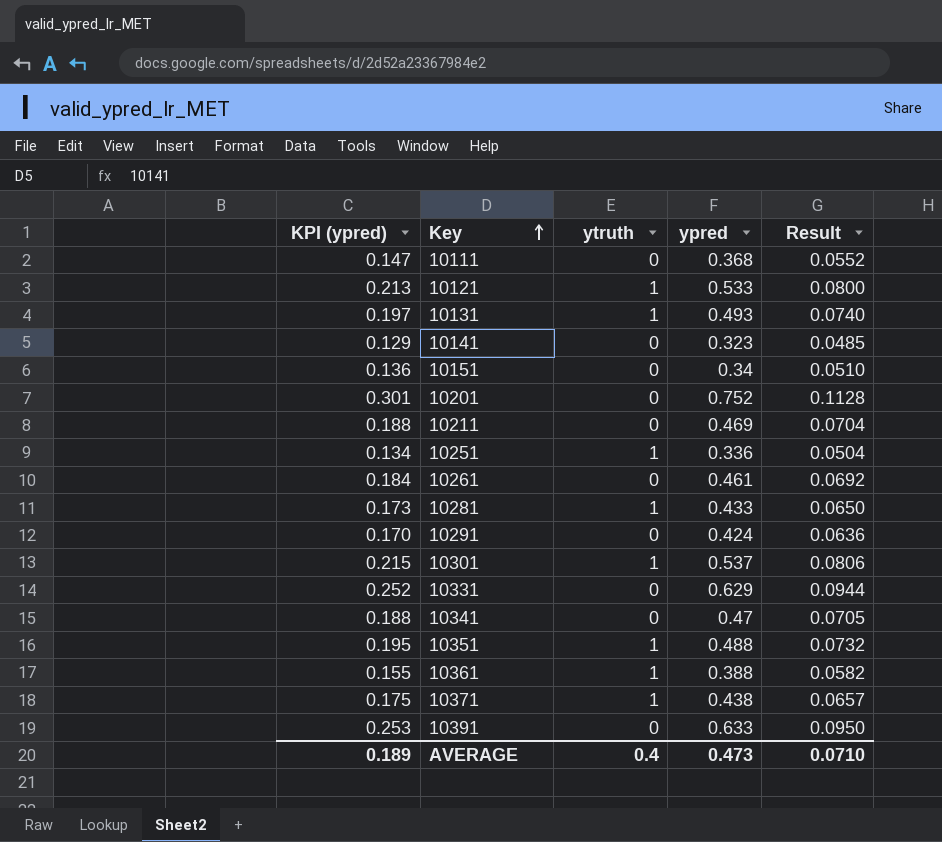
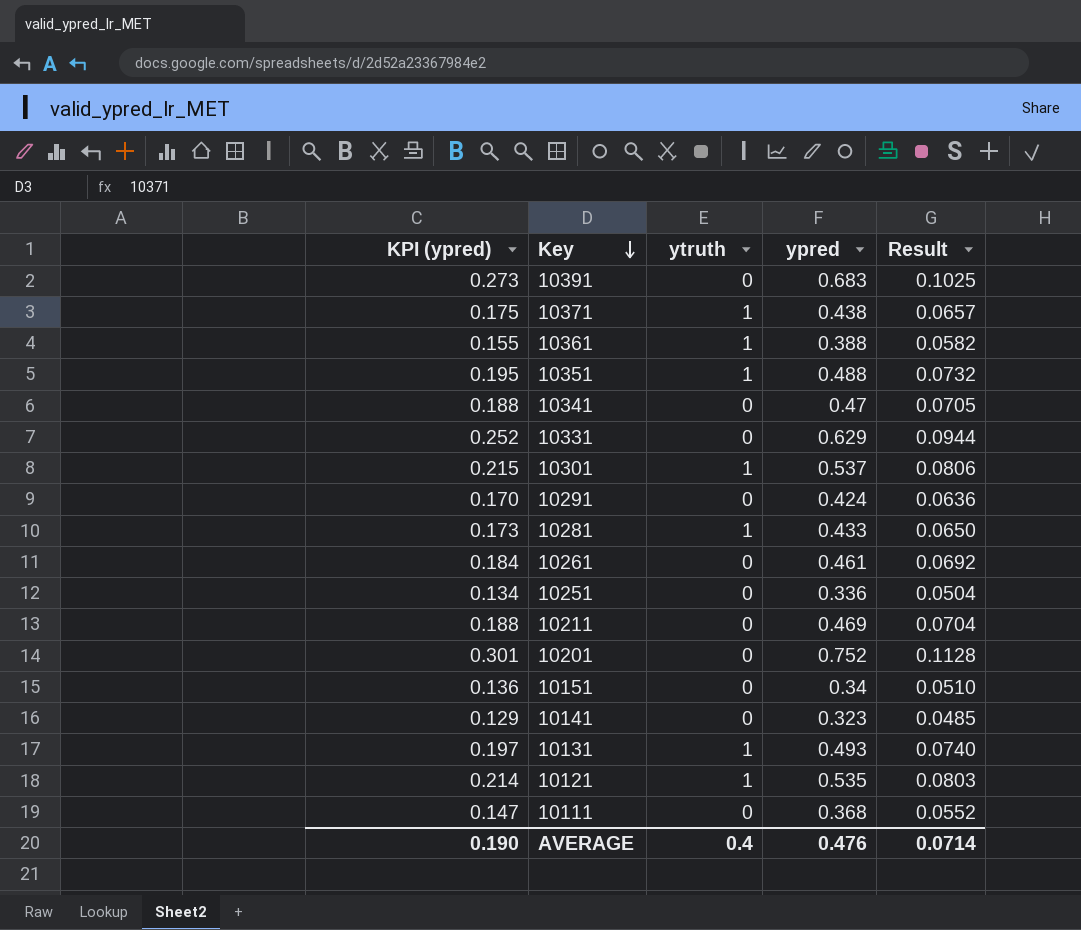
row order: Key ascending -> Key descending
10391 | KPI (ypred): 0.253 -> 0.273
10391 | ypred: 0.633 -> 0.683
10391 | Result: 0.0950 -> 0.1025
10251 | ytruth: 1 -> 0
10121 | KPI (ypred): 0.213 -> 0.214
10121 | ypred: 0.533 -> 0.535
10121 | Result: 0.0800 -> 0.0803
AVERAGE | KPI (ypred): 0.189 -> 0.190
AVERAGE | ypred: 0.473 -> 0.476
AVERAGE | Result: 0.0710 -> 0.0714

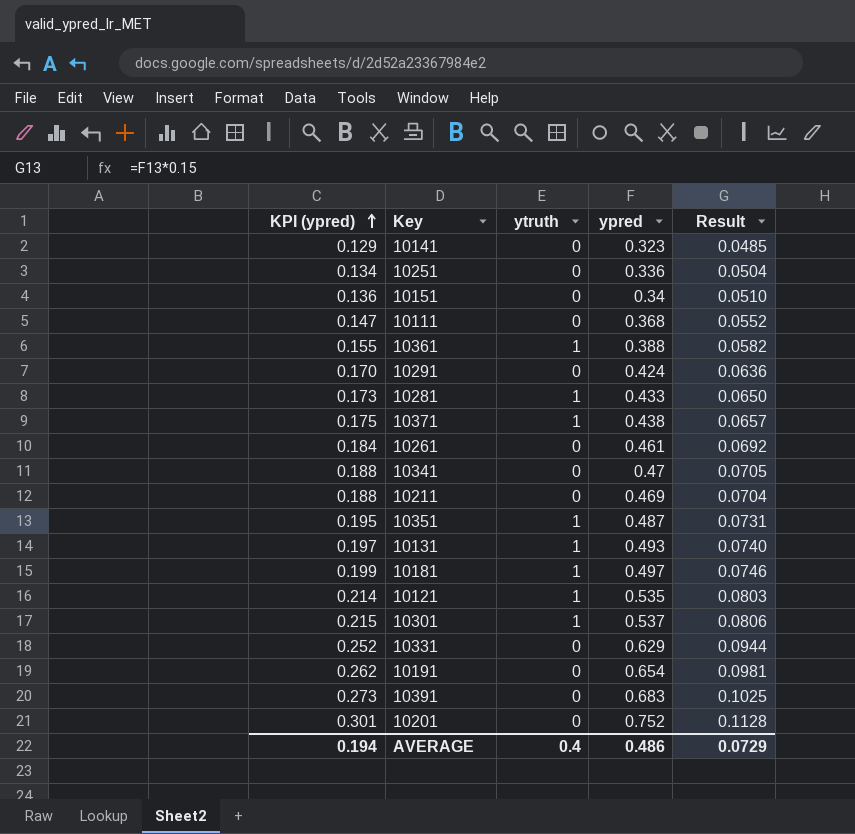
row order: Key descending -> KPI (ypred) ascending
10351 | ypred: 0.488 -> 0.487
10351 | Result: 0.0732 -> 0.0731
row 10181: none -> 0.199 | 1 | 0.497 | 0.0746
row 10191: none -> 0.262 | 0 | 0.654 | 0.0981
AVERAGE | KPI (ypred): 0.190 -> 0.194
AVERAGE | ypred: 0.476 -> 0.486
AVERAGE | Result: 0.0714 -> 0.0729

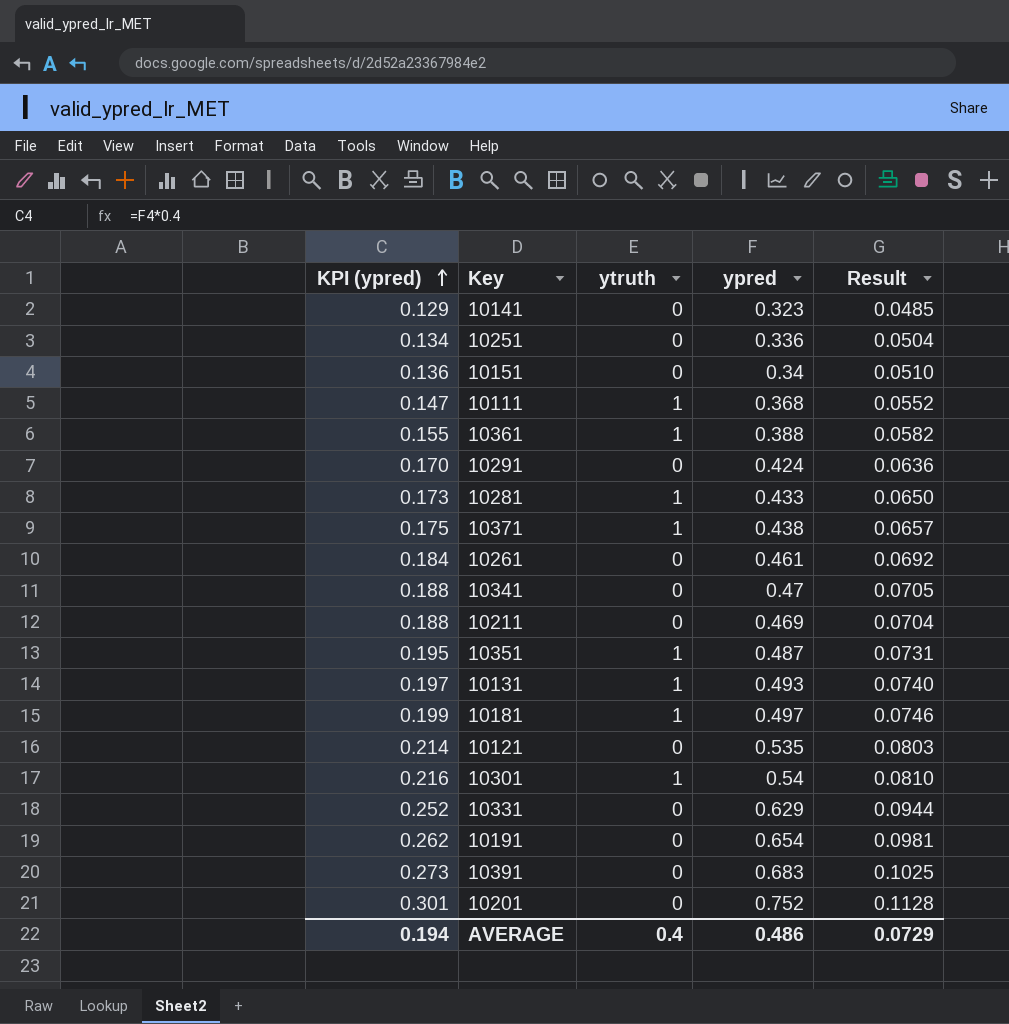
10111 | ytruth: 0 -> 1
10121 | ytruth: 1 -> 0
10301 | KPI (ypred): 0.215 -> 0.216
10301 | ypred: 0.537 -> 0.54
10301 | Result: 0.0806 -> 0.0810

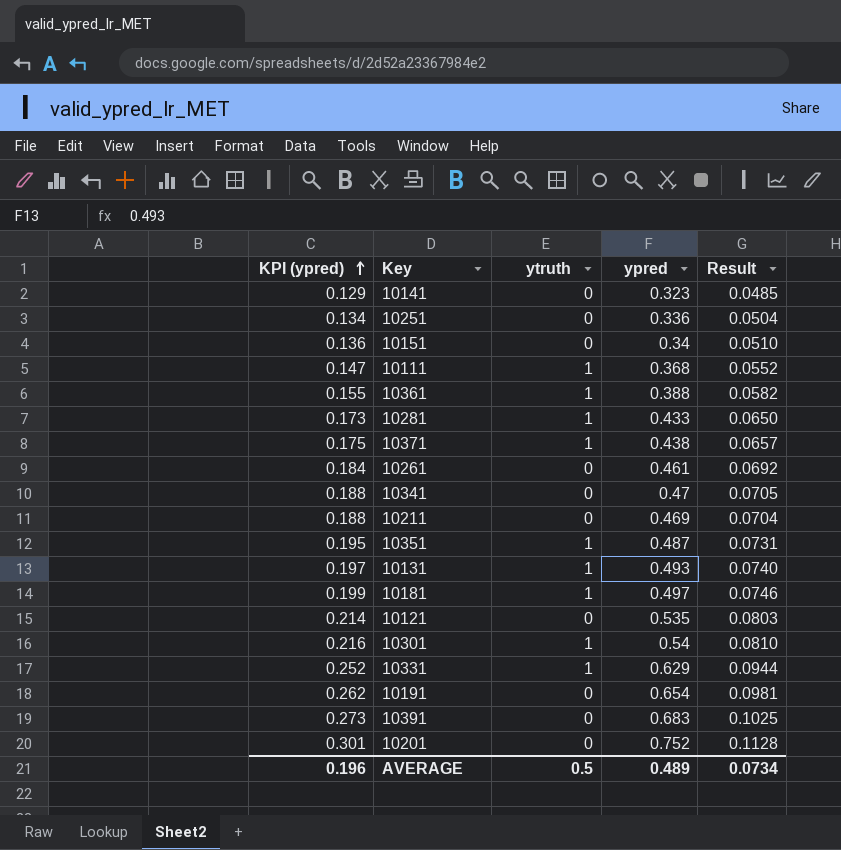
row 10291: 0.170 | 0 | 0.424 | 0.0636 -> none
10331 | ytruth: 0 -> 1
AVERAGE | KPI (ypred): 0.194 -> 0.196
AVERAGE | ytruth: 0.4 -> 0.5
AVERAGE | ypred: 0.486 -> 0.489
AVERAGE | Result: 0.0729 -> 0.0734

